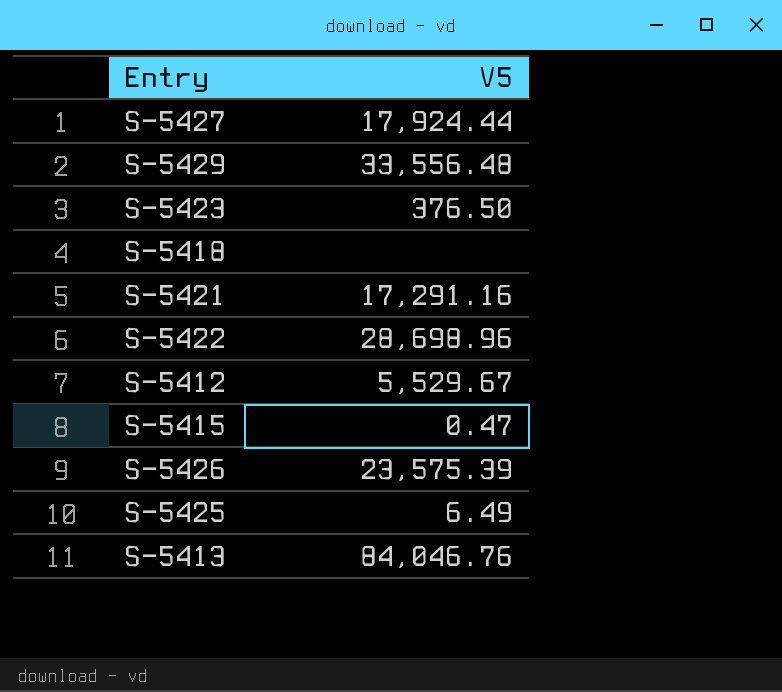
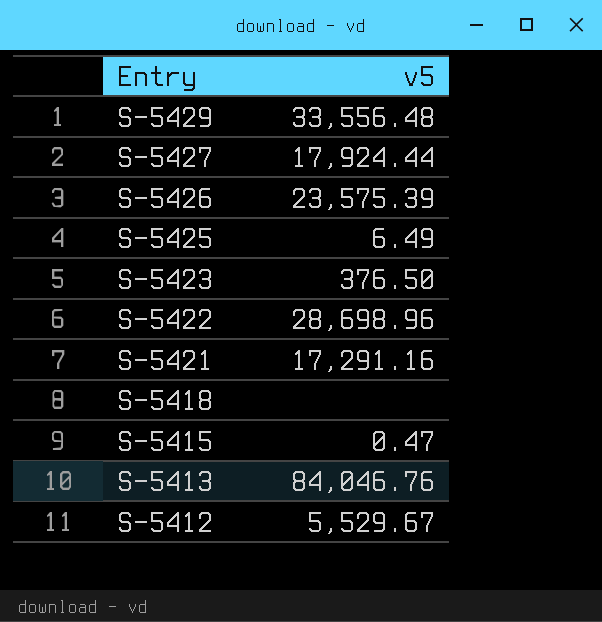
row order: none -> Entry descending
column name: V5 -> v5

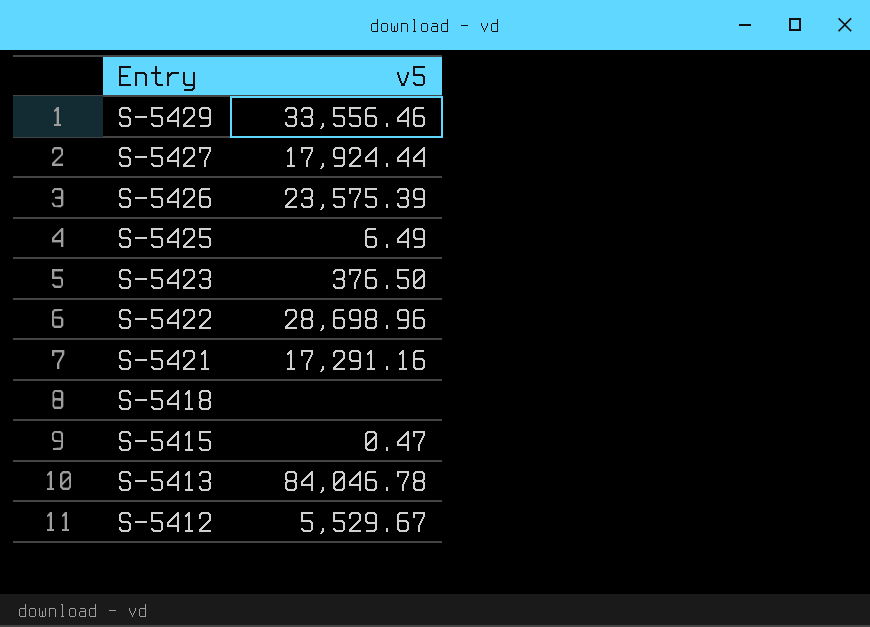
S-5429 | v5: 33,556.48 -> 33,556.46
S-5413 | v5: 84,046.76 -> 84,046.78

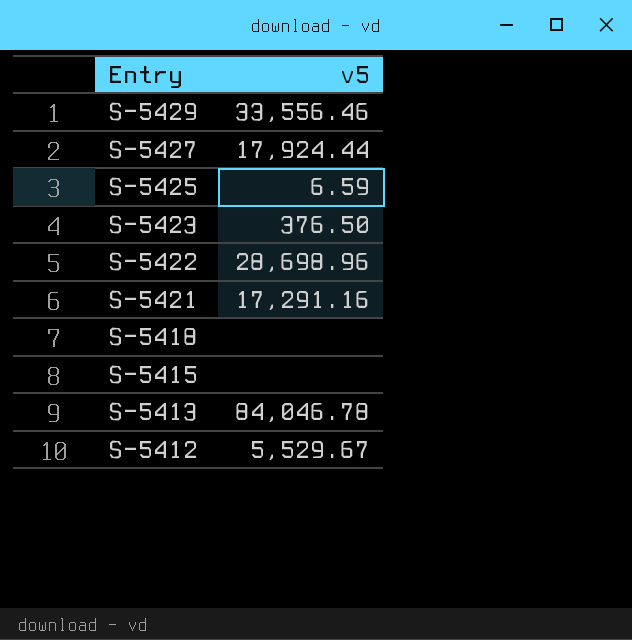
row S-5426: 23,575.39 -> none
S-5425 | v5: 6.49 -> 6.59
S-5415 | v5: 0.47 -> none

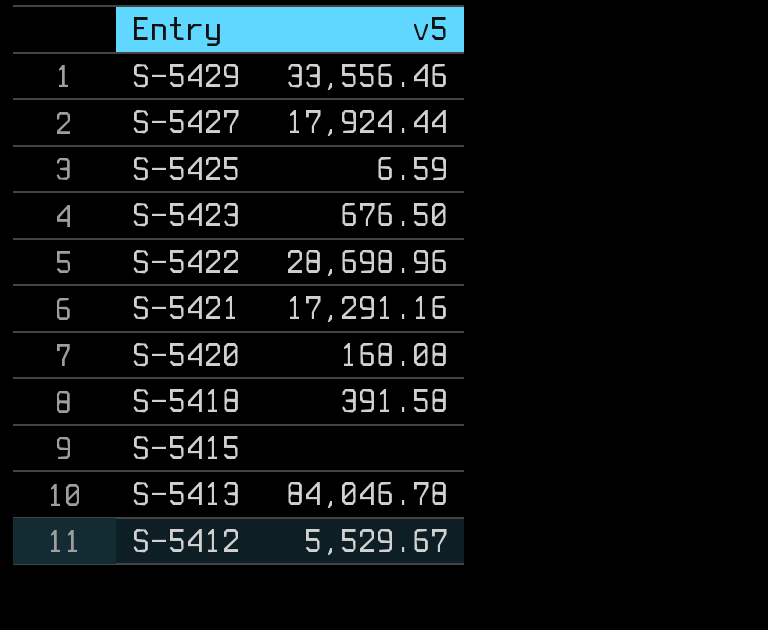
S-5423 | v5: 376.50 -> 676.50
row S-5420: none -> 168.08
S-5418 | v5: none -> 391.58

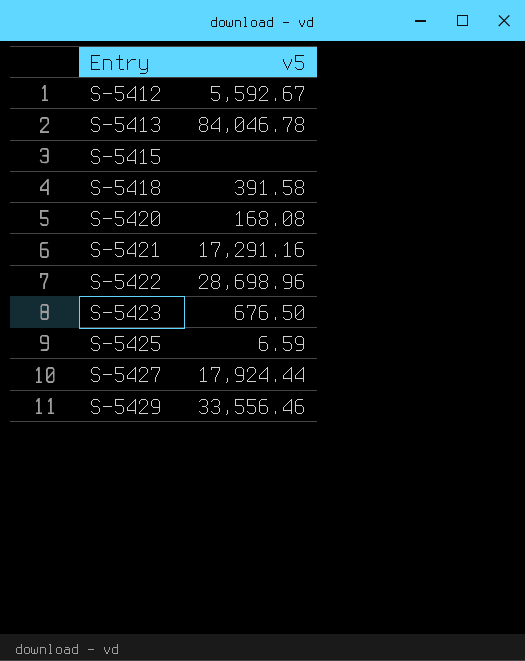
row order: Entry descending -> Entry ascending
S-5412 | v5: 5,529.67 -> 5,592.67

